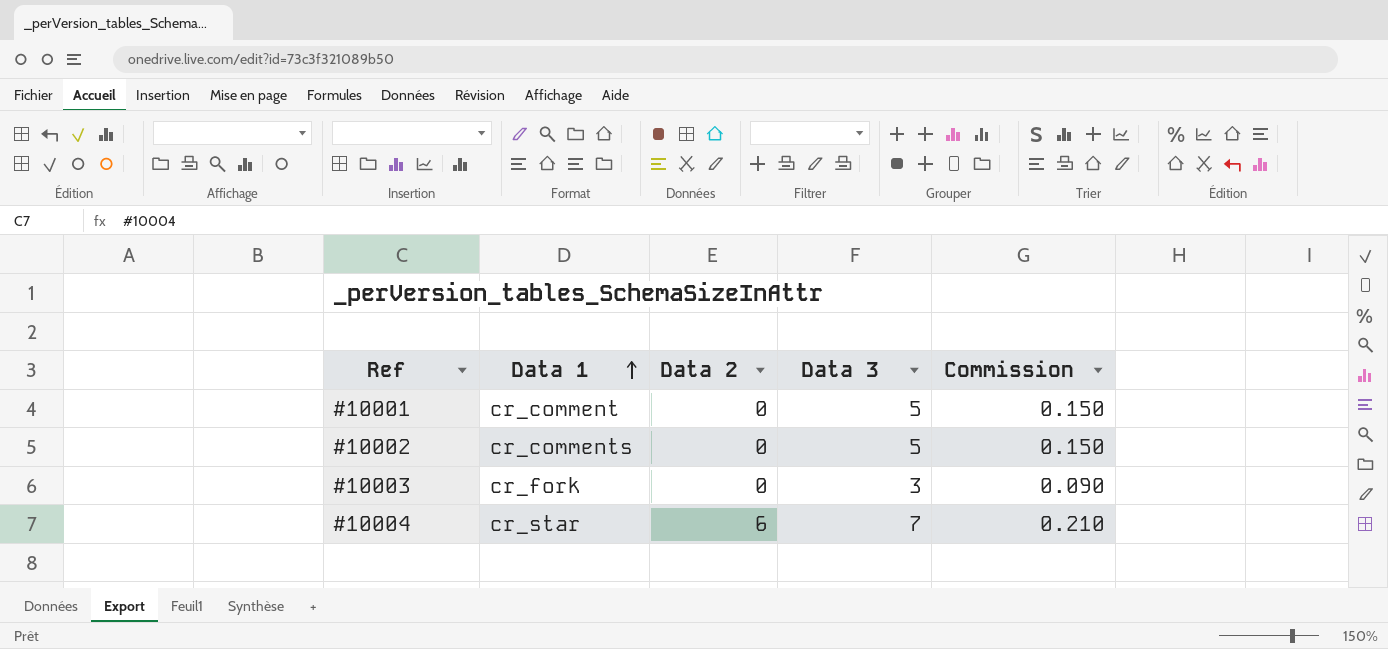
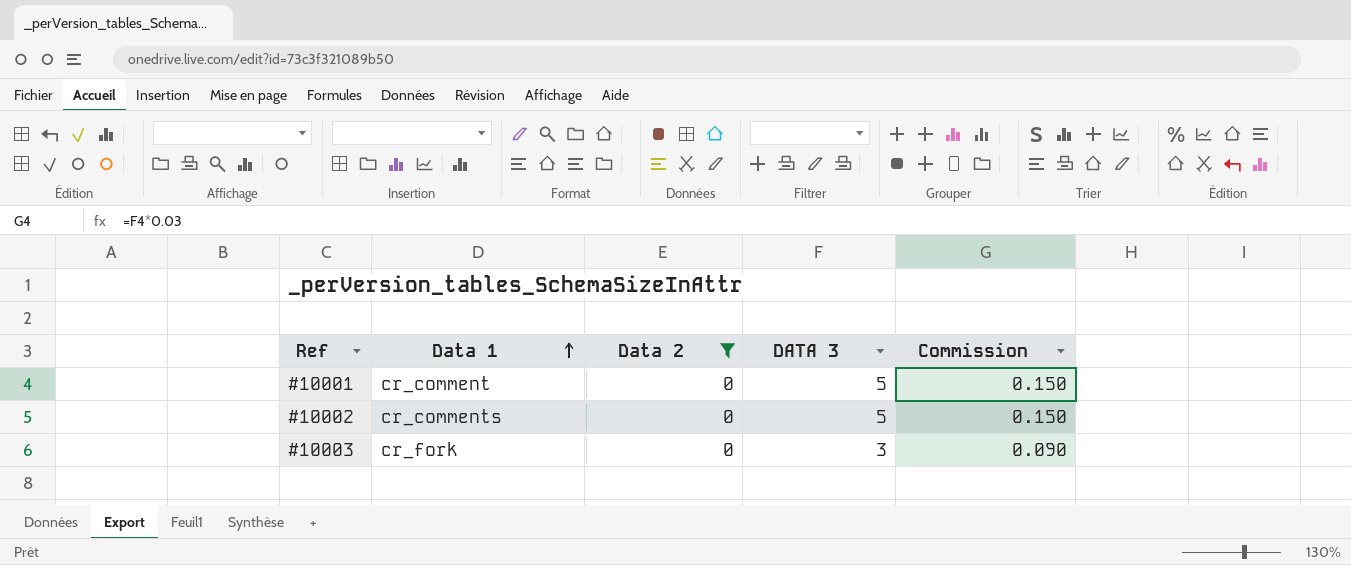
filter: none -> Data 2 = 0
column name: Data 3 -> DATA 3

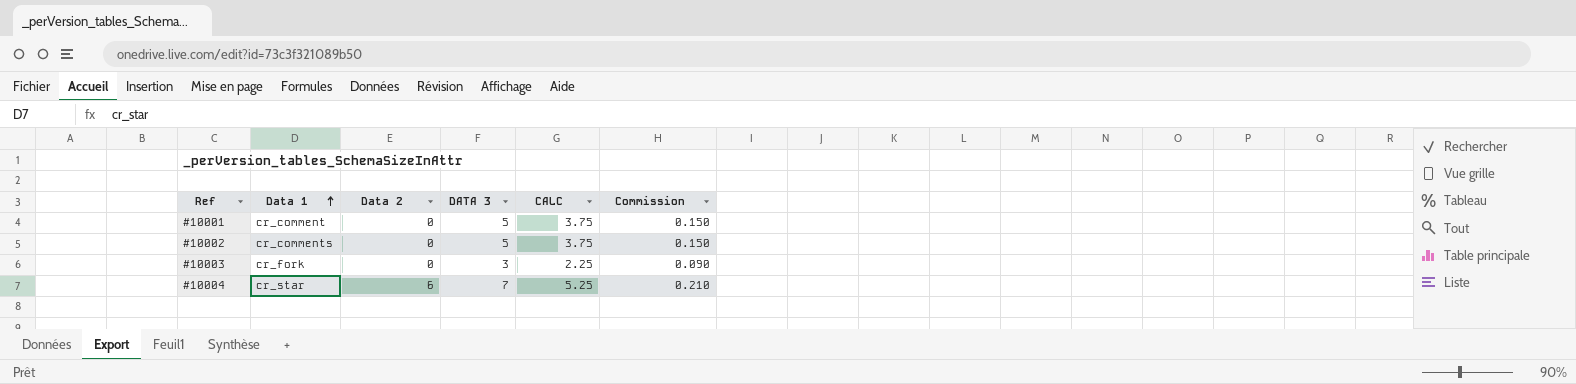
filter: Data 2 = 0 -> none
column CALC | formula: none -> [DATA 3] * 0.75

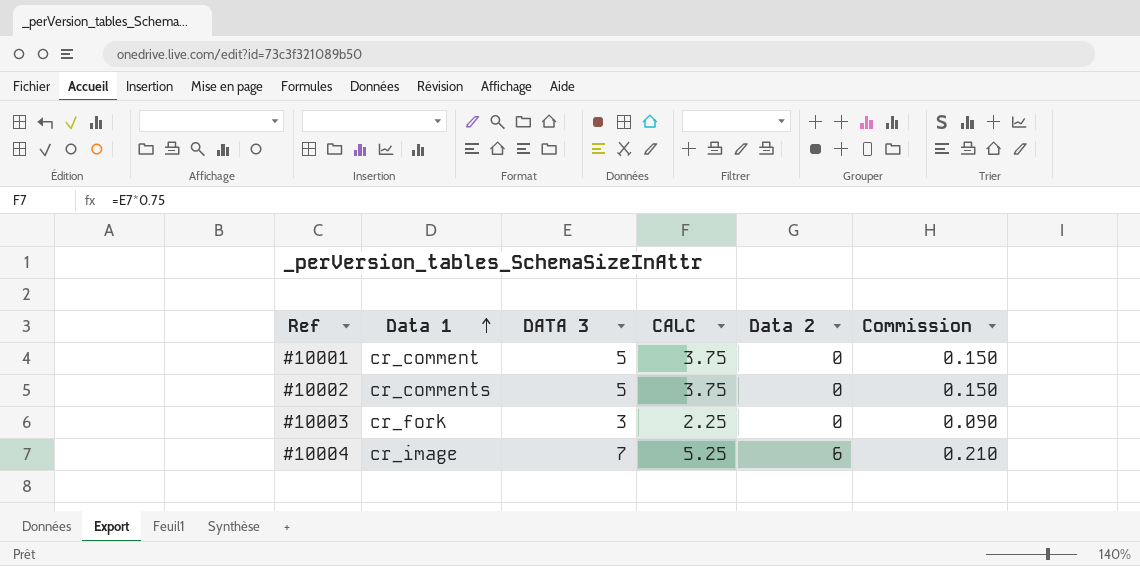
column Data 2 | position: 3 -> 5
#10004 | Data 1: cr_star -> cr_image

